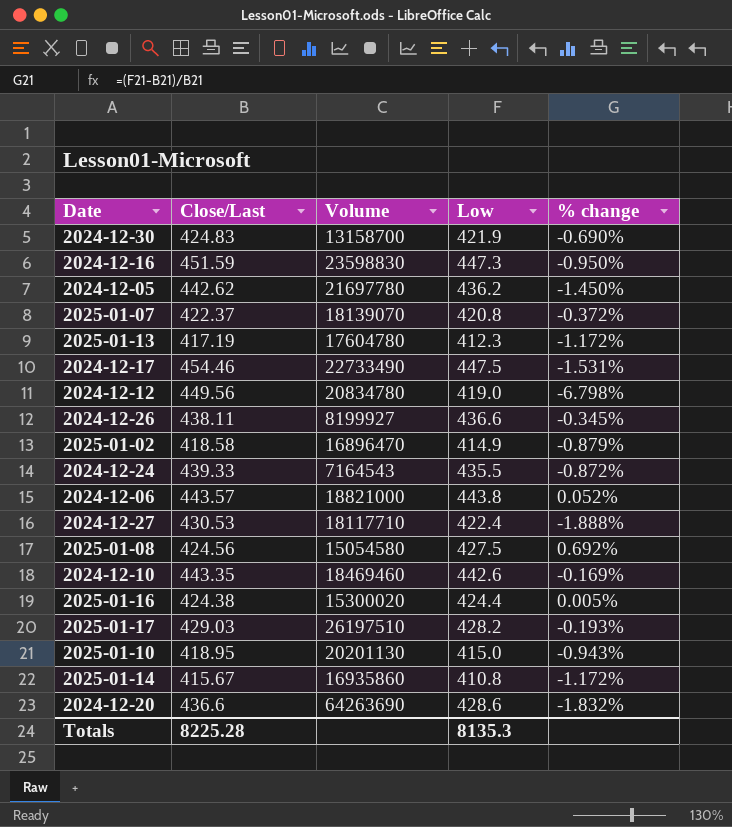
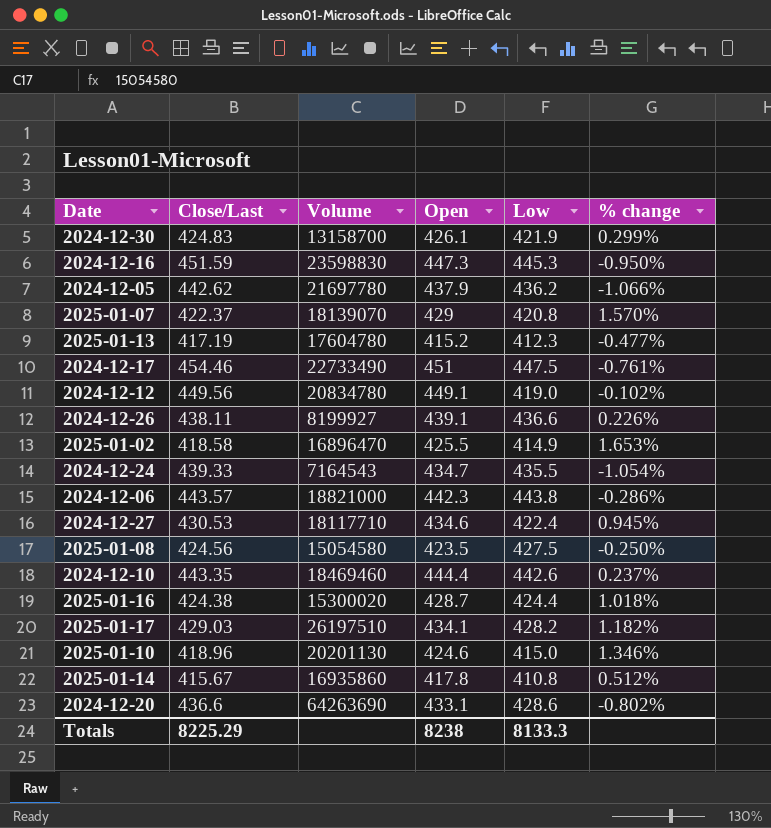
column Open | position: none -> 4
column % change | formula: ([Low] - [Close/Last]) / [Close/Last] -> ([Open] - [Close/Last]) / [Close/Last]
2024-12-16 | Low: 447.3 -> 445.3
2025-01-10 | Close/Last: 418.95 -> 418.96
Totals | Close/Last: 8225.28 -> 8225.29
Totals | Low: 8135.3 -> 8133.3

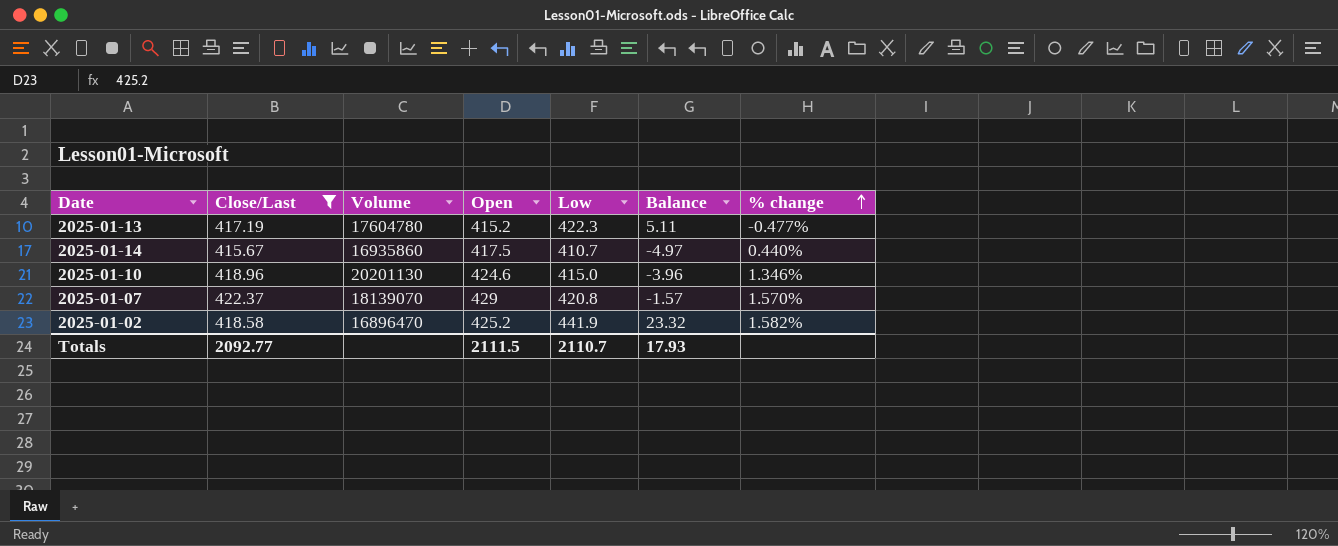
filter: none -> Close/Last <= 422.37
row order: none -> % change ascending
column Balance | formula: none -> [Low] - [Close/Last]
2025-01-13 | Low: 412.3 -> 422.3
2025-01-14 | Open: 417.8 -> 417.5
2025-01-14 | Low: 410.8 -> 410.7
2025-01-14 | % change: 0.512% -> 0.440%
2025-01-02 | Open: 425.5 -> 425.2
2025-01-02 | Low: 414.9 -> 441.9
2025-01-02 | % change: 1.653% -> 1.582%
Totals | Close/Last: 8225.29 -> 2092.77
Totals | Open: 8238 -> 2111.5
Totals | Low: 8133.3 -> 2110.7

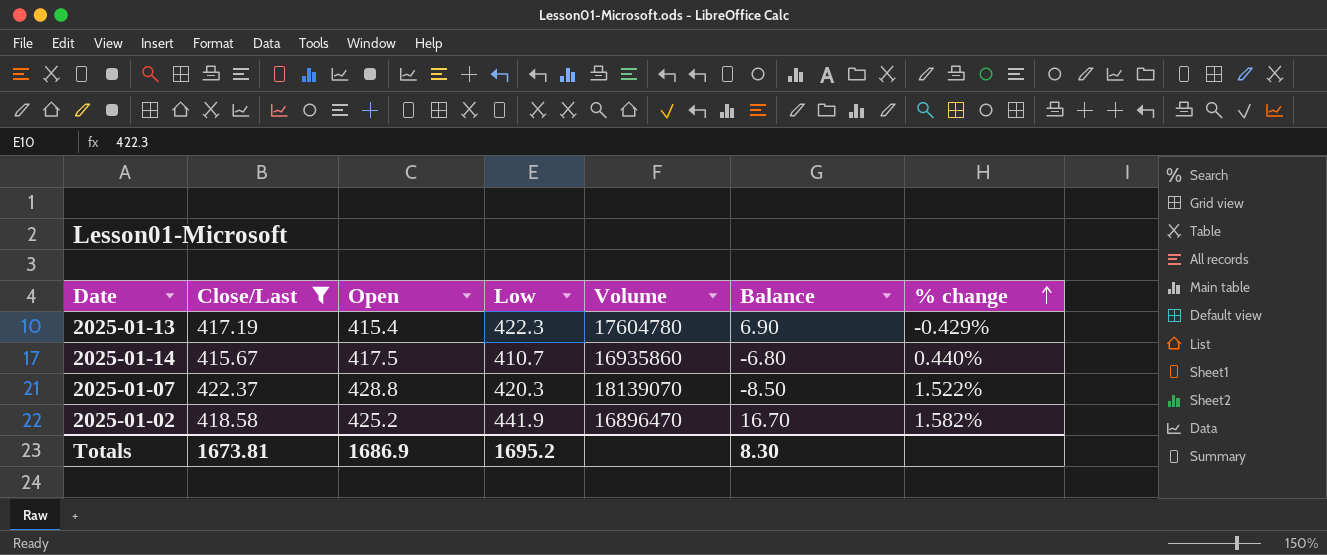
column Volume | position: 3 -> 5
column Balance | formula: [Low] - [Close/Last] -> [Low] - [Open]
row 2025-01-10: 418.96 | 20201130 | 424.6 | 415.0 | -3.96 | 1.346% -> none
2025-01-13 | Open: 415.2 -> 415.4
2025-01-13 | % change: -0.477% -> -0.429%
2025-01-07 | Open: 429 -> 428.8
2025-01-07 | Low: 420.8 -> 420.3
2025-01-07 | % change: 1.570% -> 1.522%
Totals | Close/Last: 2092.77 -> 1673.81
Totals | Open: 2111.5 -> 1686.9
Totals | Low: 2110.7 -> 1695.2
Totals | Balance: 17.93 -> 8.30

